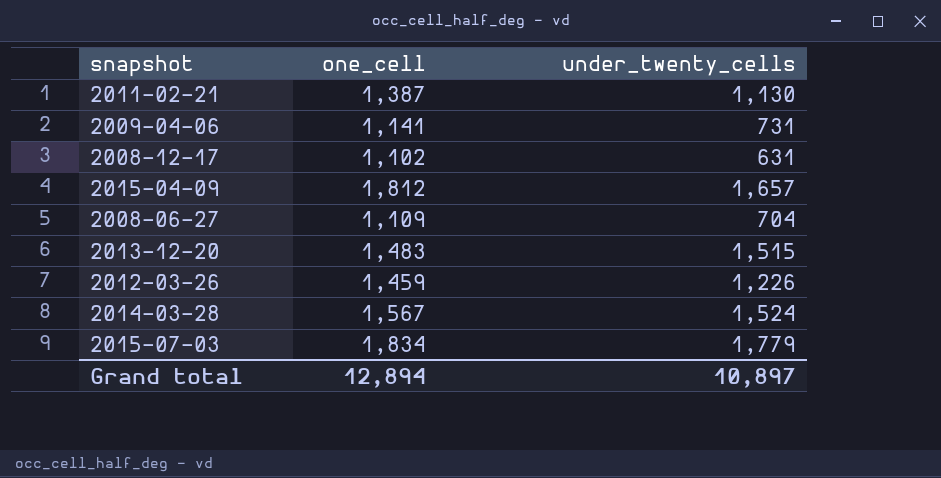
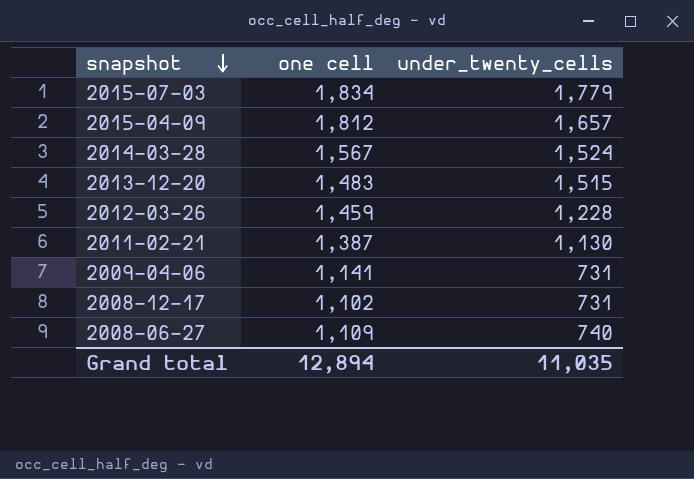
row order: none -> snapshot descending
column name: one_cell -> one cell
2012-03-26 | under_twenty_cells: 1,226 -> 1,228
2008-12-17 | under_twenty_cells: 631 -> 731
2008-06-27 | under_twenty_cells: 704 -> 740
Grand total | under_twenty_cells: 10,897 -> 11,035

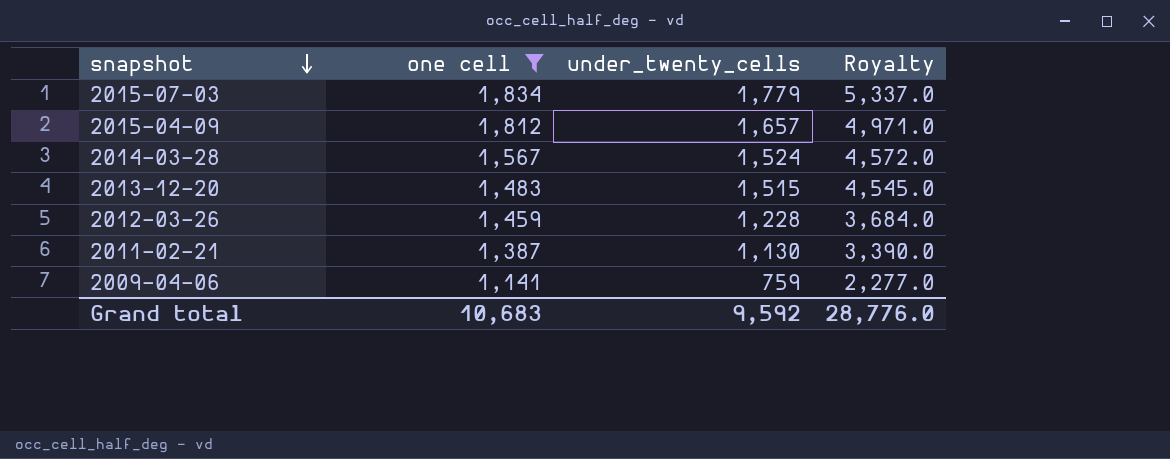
filter: none -> one cell >= 1,141
column Royalty | formula: none -> [under_twenty_cells] * 3
2009-04-06 | under_twenty_cells: 731 -> 759
Grand total | one cell: 12,894 -> 10,683
Grand total | under_twenty_cells: 11,035 -> 9,592

